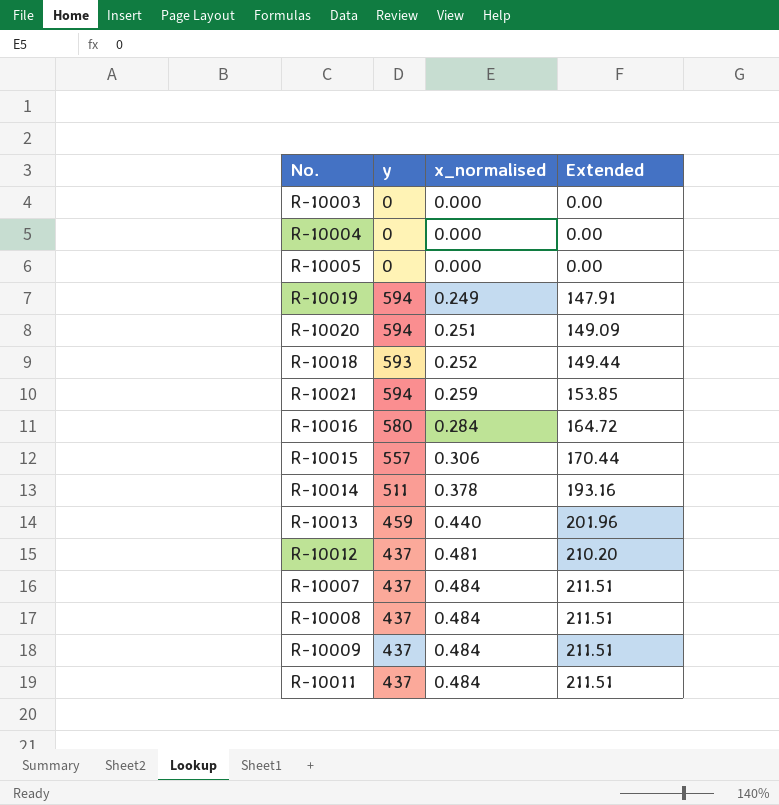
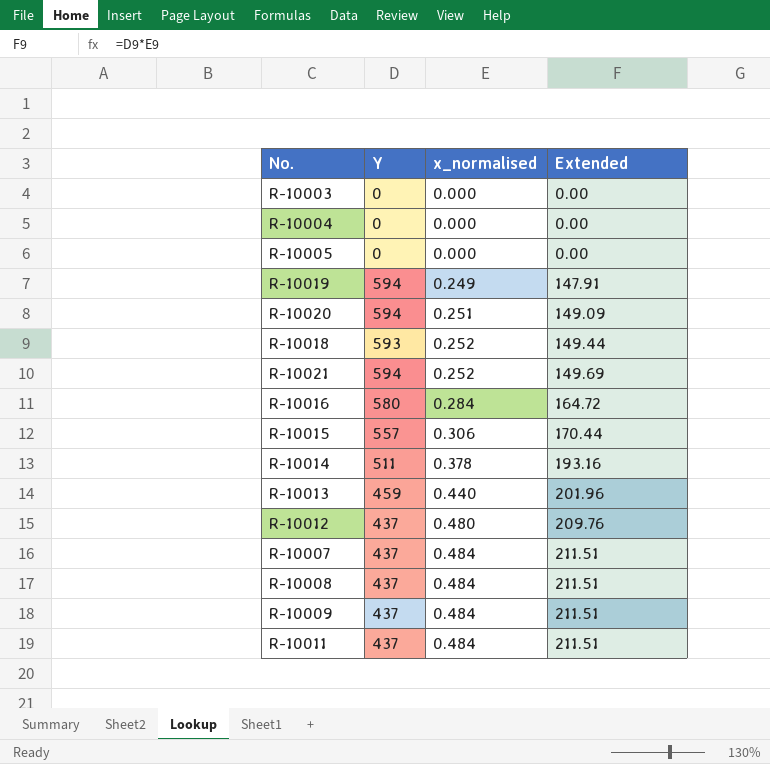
column name: y -> Y
R-10021 | x_normalised: 0.259 -> 0.252
R-10021 | Extended: 153.85 -> 149.69
R-10012 | x_normalised: 0.481 -> 0.480
R-10012 | Extended: 210.20 -> 209.76

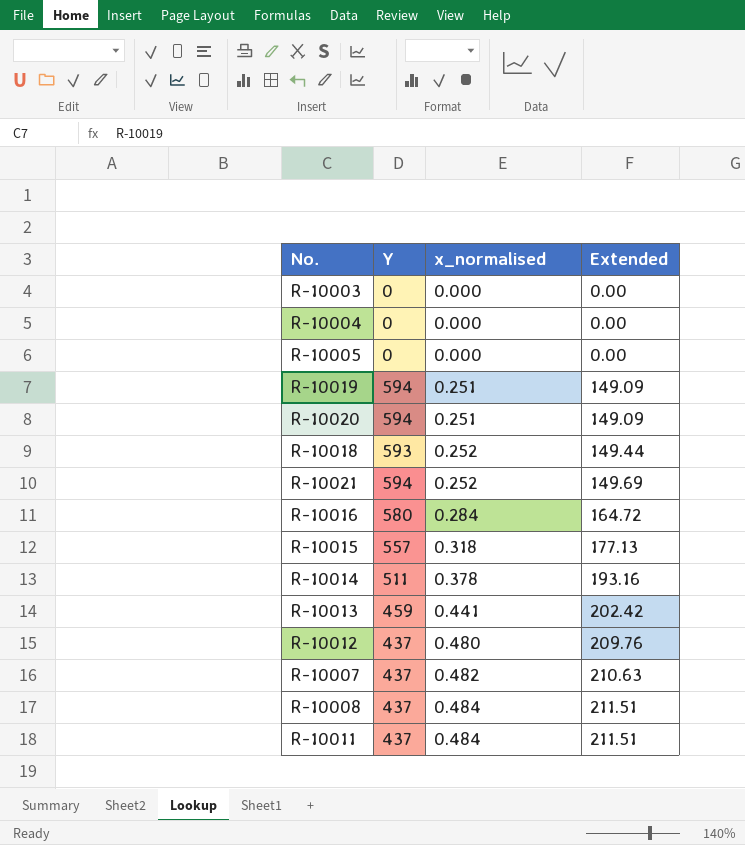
row R-10009: 437 | 0.484 | 211.51 -> none
R-10019 | x_normalised: 0.249 -> 0.251
R-10019 | Extended: 147.91 -> 149.09
R-10015 | x_normalised: 0.306 -> 0.318
R-10015 | Extended: 170.44 -> 177.13
R-10013 | x_normalised: 0.440 -> 0.441
R-10013 | Extended: 201.96 -> 202.42
R-10007 | x_normalised: 0.484 -> 0.482
R-10007 | Extended: 211.51 -> 210.63

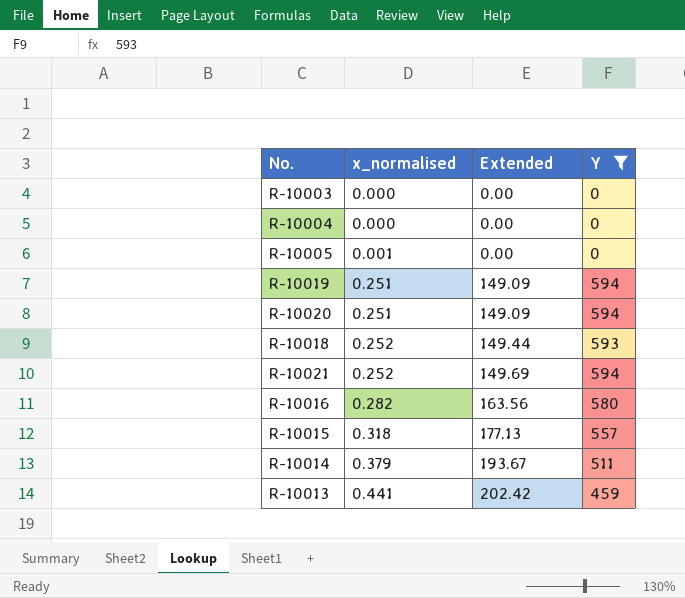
filter: none -> Y != 437
column Y | position: 2 -> 4
R-10005 | x_normalised: 0.000 -> 0.001
R-10016 | x_normalised: 0.284 -> 0.282
R-10016 | Extended: 164.72 -> 163.56
R-10014 | x_normalised: 0.378 -> 0.379
R-10014 | Extended: 193.16 -> 193.67

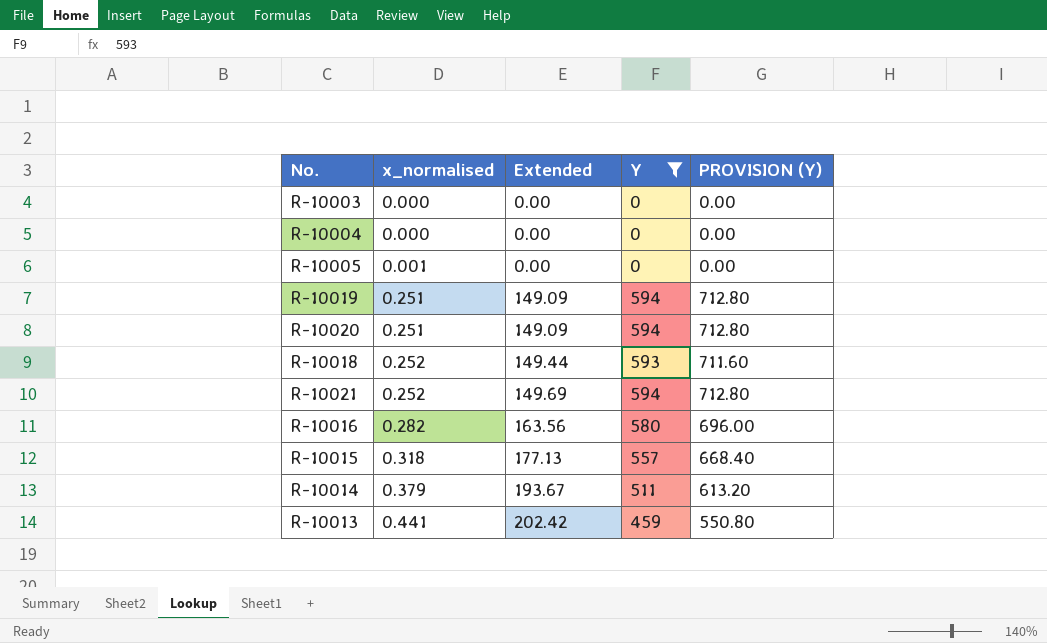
column PROVISION (Y) | formula: none -> [Y] * 1.2

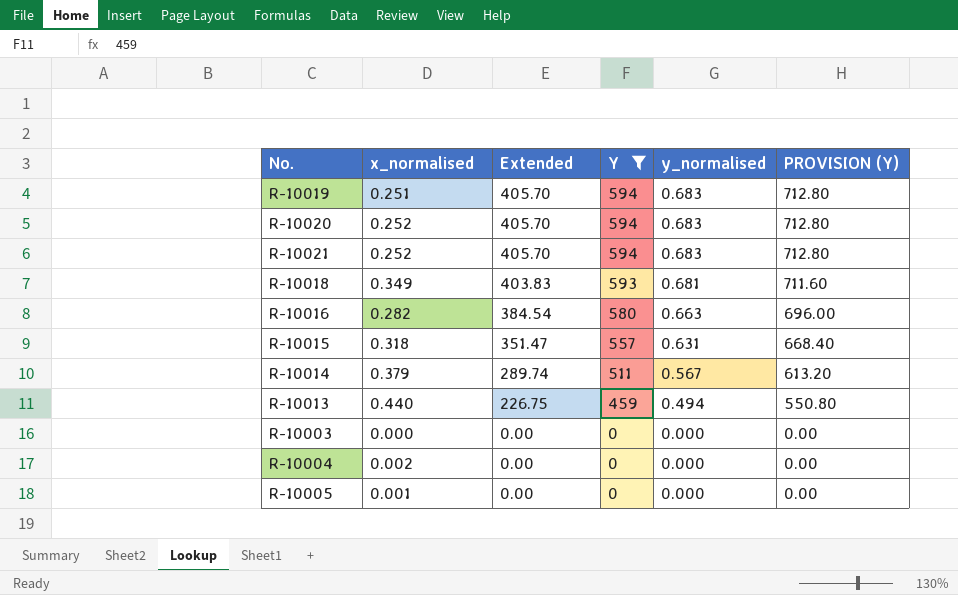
row order: x_normalised ascending -> Extended descending
column Extended | formula: [x_normalised] * [Y] -> [Y] * [y_normalised]
column y_normalised | position: none -> 5
R-10020 | x_normalised: 0.251 -> 0.252
R-10018 | x_normalised: 0.252 -> 0.349
R-10013 | x_normalised: 0.441 -> 0.440
R-10004 | x_normalised: 0.000 -> 0.002

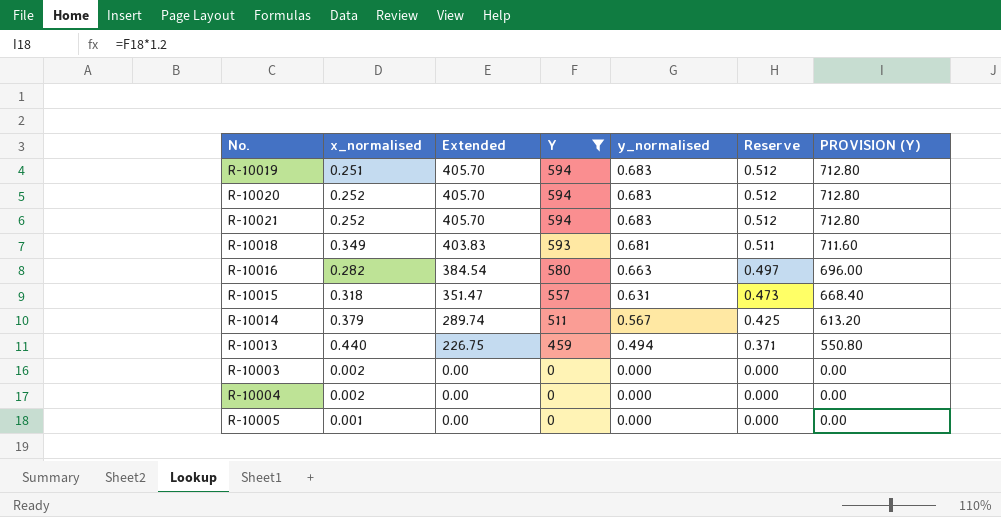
column Reserve | formula: none -> [y_normalised] * 0.75
R-10003 | x_normalised: 0.000 -> 0.002

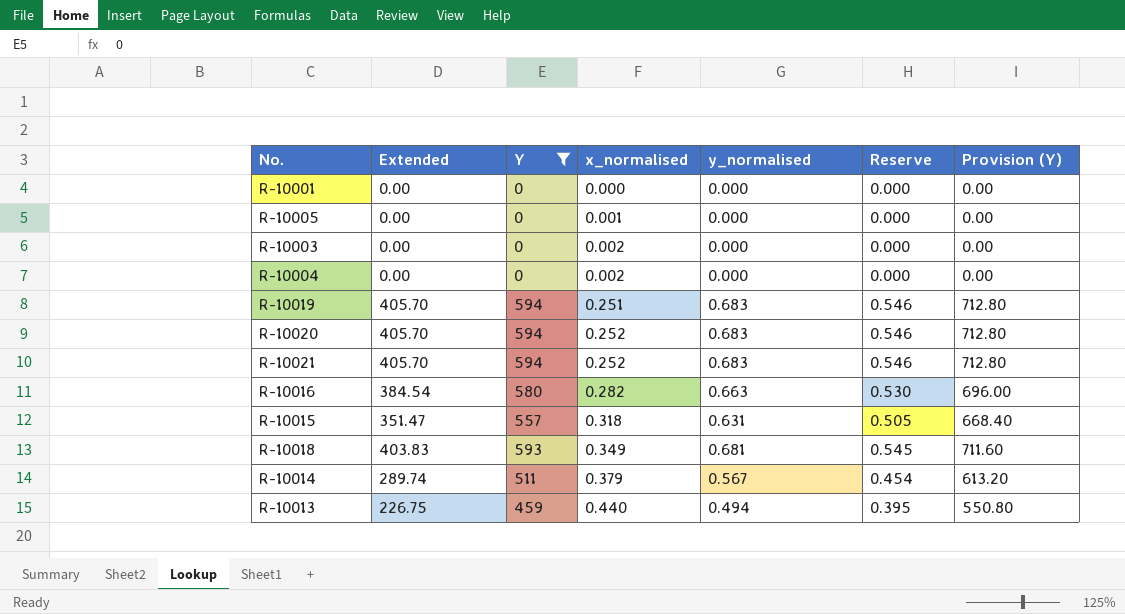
row order: Extended descending -> x_normalised ascending
column x_normalised | position: 2 -> 4
column Reserve | formula: [y_normalised] * 0.75 -> [y_normalised] * 0.8
column name: PROVISION (Y) -> Provision (Y)
row R-10001: none -> 0.00 | 0 | 0.000 | 0.000 | 0.000 | 0.00

